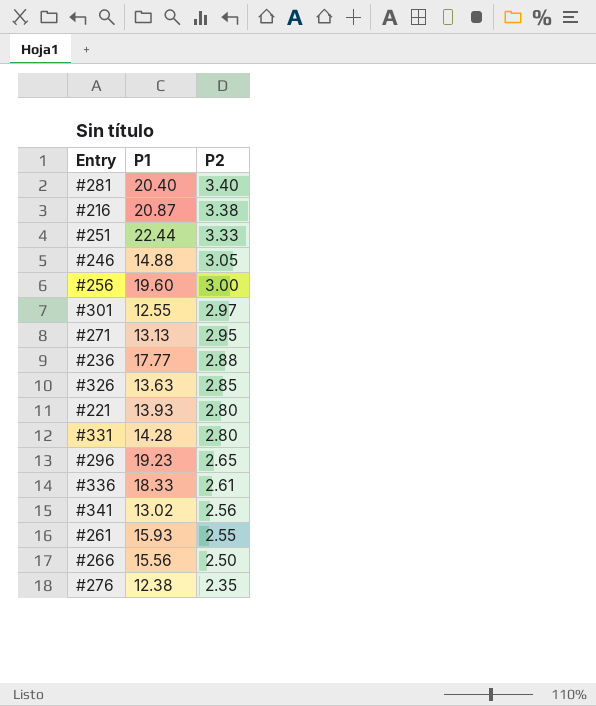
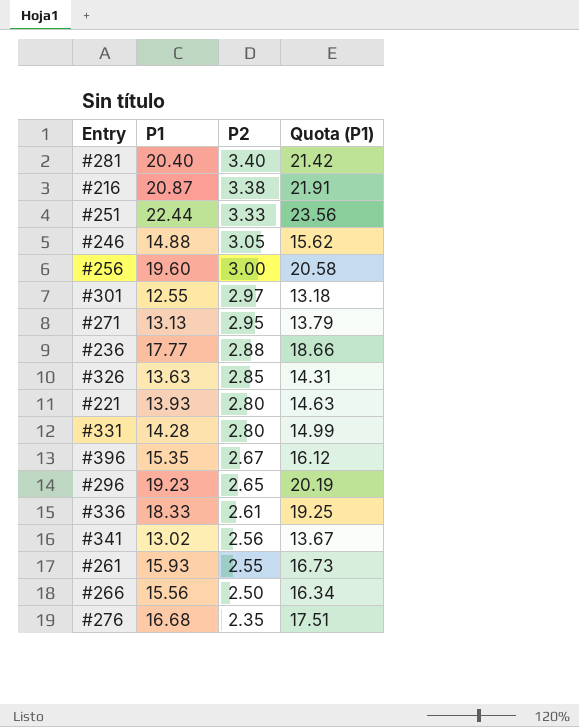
column Quota (P1) | formula: none -> [P1] * 1.05
row #396: none -> 15.35 | 2.67 | 16.12
#276 | P1: 12.38 -> 16.68

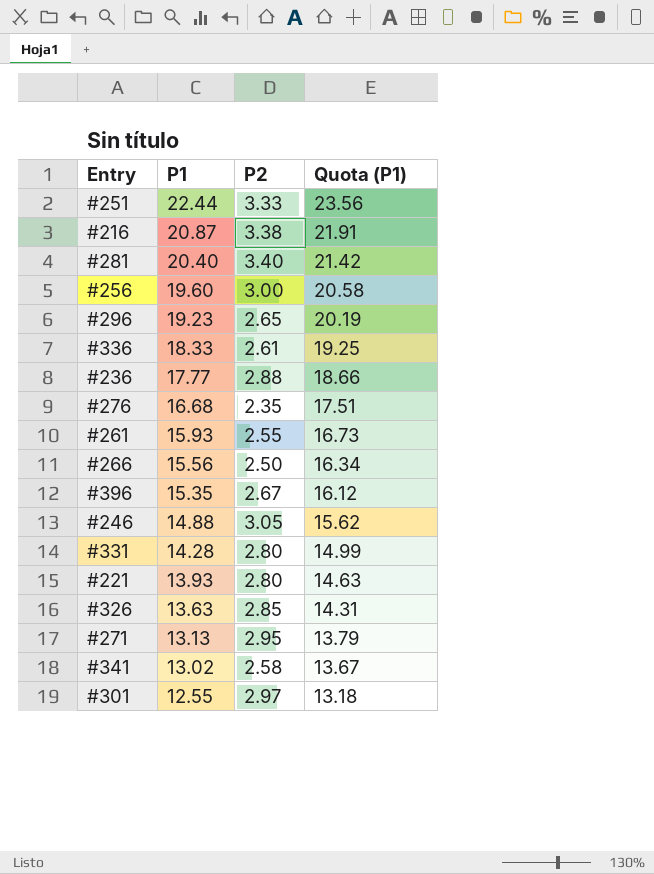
row order: P2 descending -> P1 descending
#341 | P2: 2.56 -> 2.58

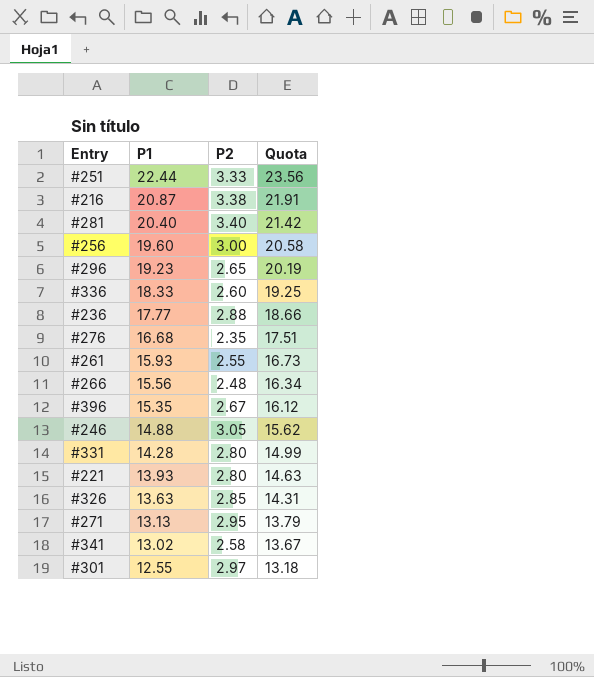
column name: Quota (P1) -> Quota
#336 | P2: 2.61 -> 2.60
#266 | P2: 2.50 -> 2.48

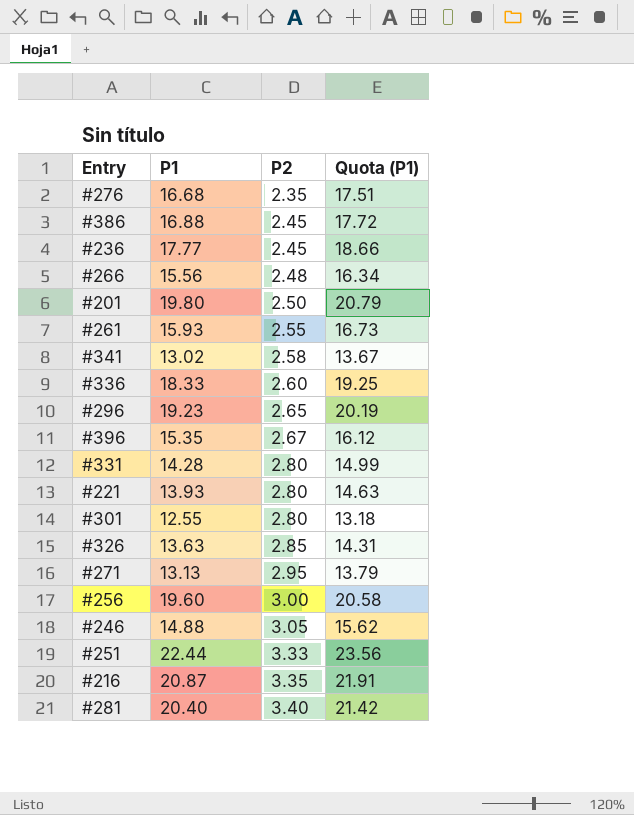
row order: P1 descending -> P2 ascending
column name: Quota -> Quota (P1)
row #386: none -> 16.88 | 2.45 | 17.72
#236 | P2: 2.88 -> 2.45
row #201: none -> 19.80 | 2.50 | 20.79
#301 | P2: 2.97 -> 2.80
#216 | P2: 3.38 -> 3.35

